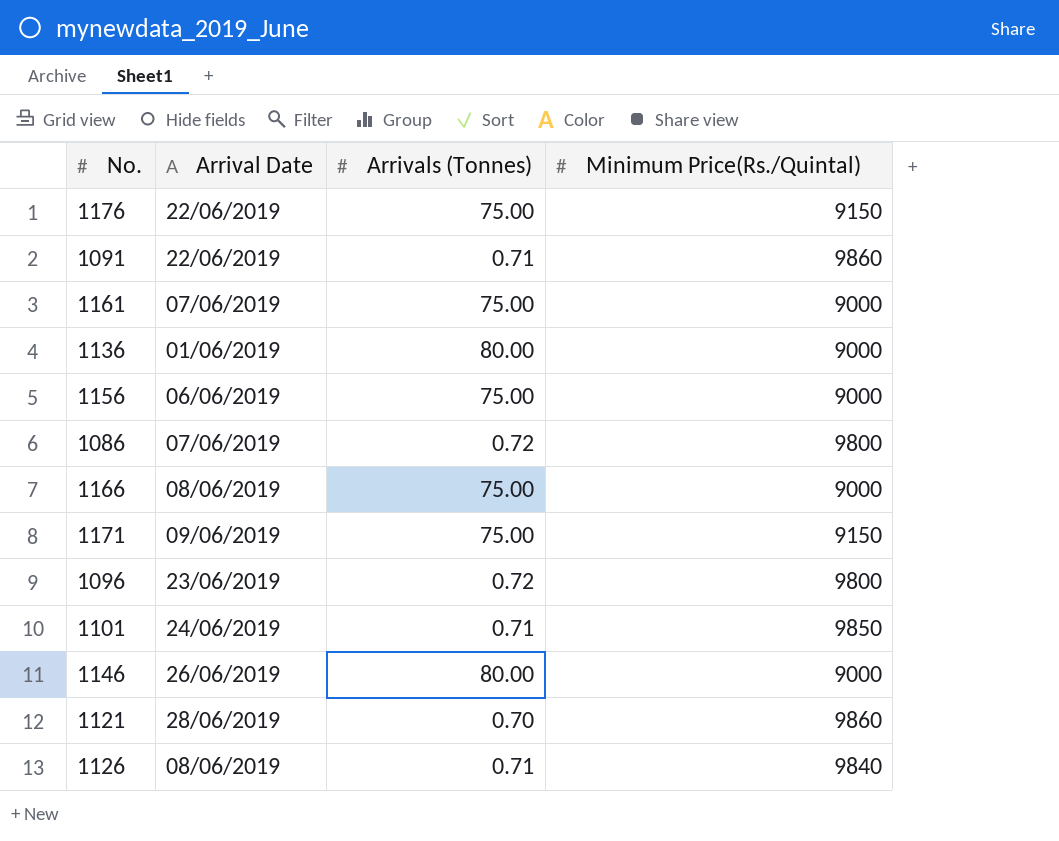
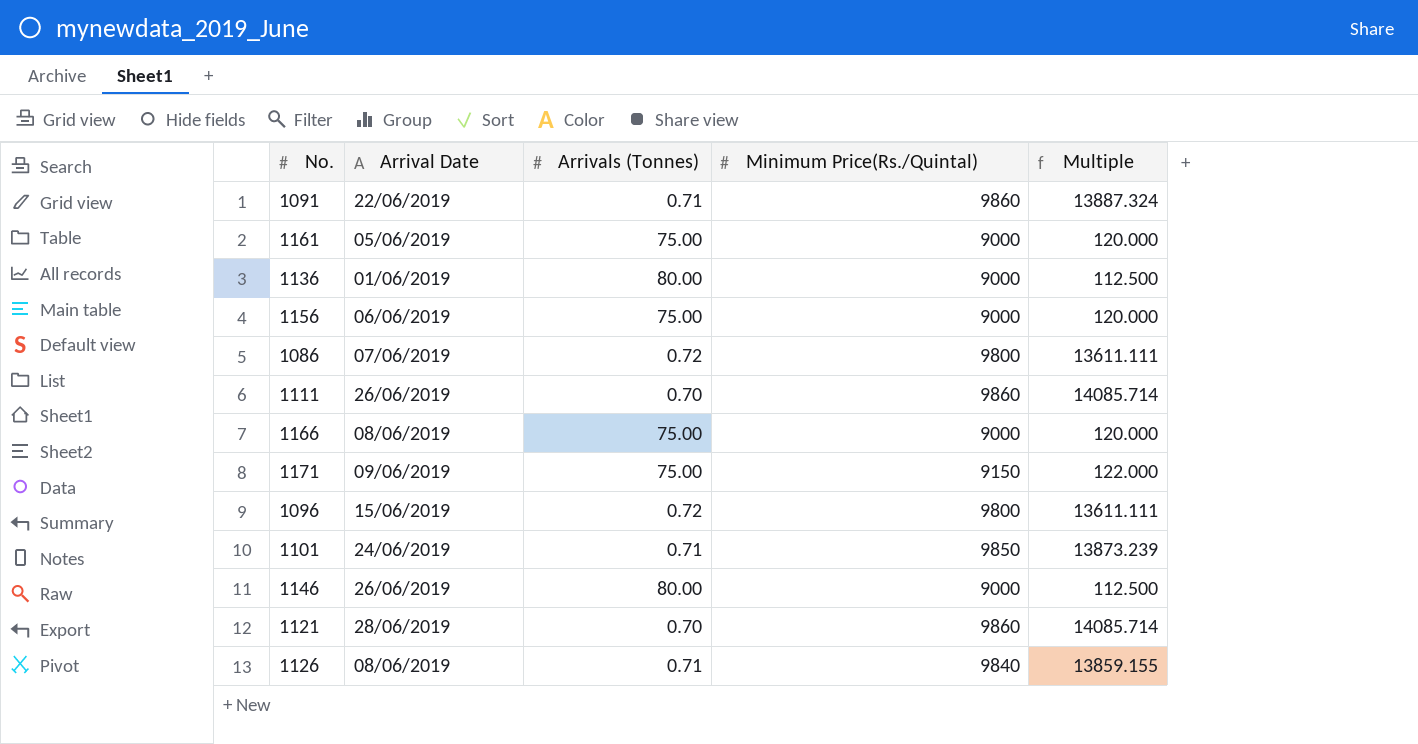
column Multiple | formula: none -> [Minimum Price(Rs./Quintal)] / [Arrivals (Tonnes)]
row 1176: 22/06/2019 | 75.00 | 9150 -> none
1161 | Arrival Date: 07/06/2019 -> 05/06/2019
row 1111: none -> 26/06/2019 | 0.70 | 9860 | 14085.714
1096 | Arrival Date: 23/06/2019 -> 15/06/2019

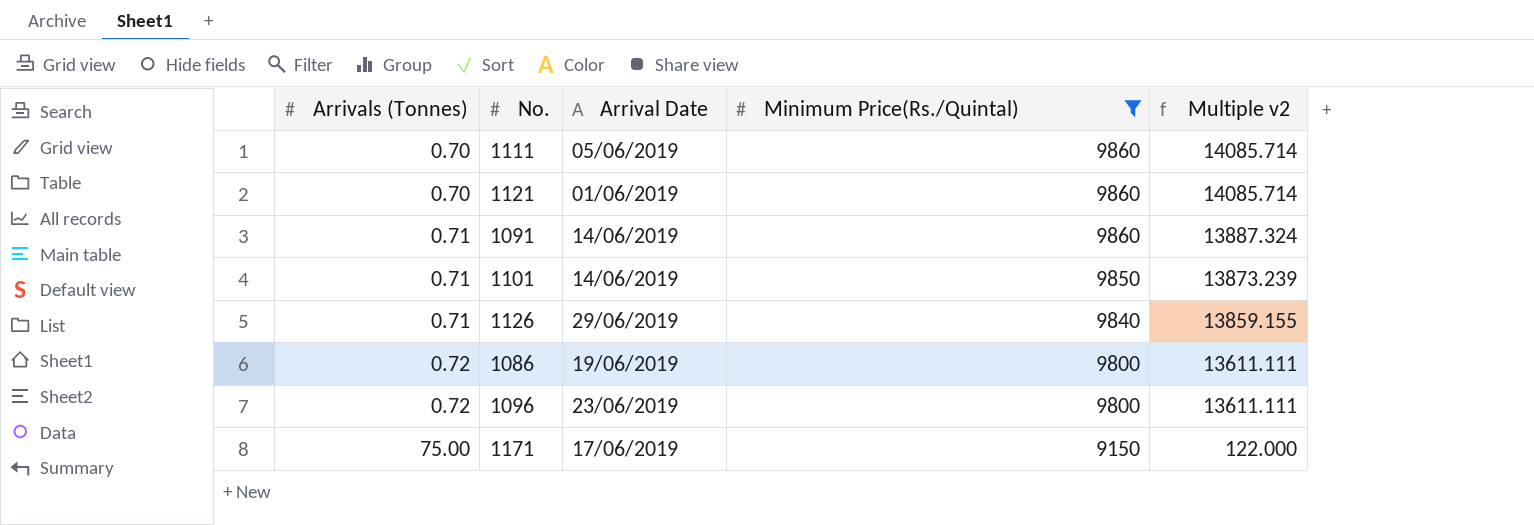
filter: none -> Minimum Price(Rs./Quintal) != 9000
row order: none -> Arrivals (Tonnes) ascending
column Arrivals (Tonnes) | position: 3 -> 1
column name: Multiple -> Multiple v2
1111 | Arrival Date: 26/06/2019 -> 05/06/2019
1121 | Arrival Date: 28/06/2019 -> 01/06/2019
1091 | Arrival Date: 22/06/2019 -> 14/06/2019
1101 | Arrival Date: 24/06/2019 -> 14/06/2019
1126 | Arrival Date: 08/06/2019 -> 29/06/2019
1086 | Arrival Date: 07/06/2019 -> 19/06/2019
1096 | Arrival Date: 15/06/2019 -> 23/06/2019
1171 | Arrival Date: 09/06/2019 -> 17/06/2019

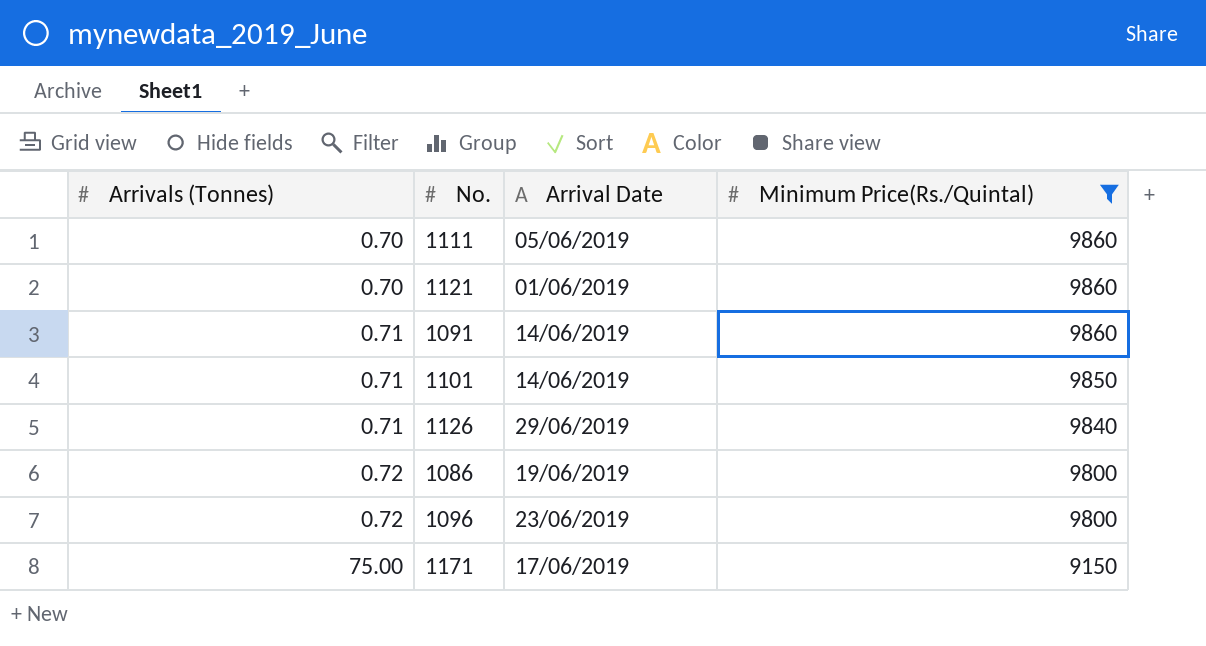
column Multiple v2 | formula: [Minimum Price(Rs./Quintal)] / [Arrivals (Tonnes)] -> none

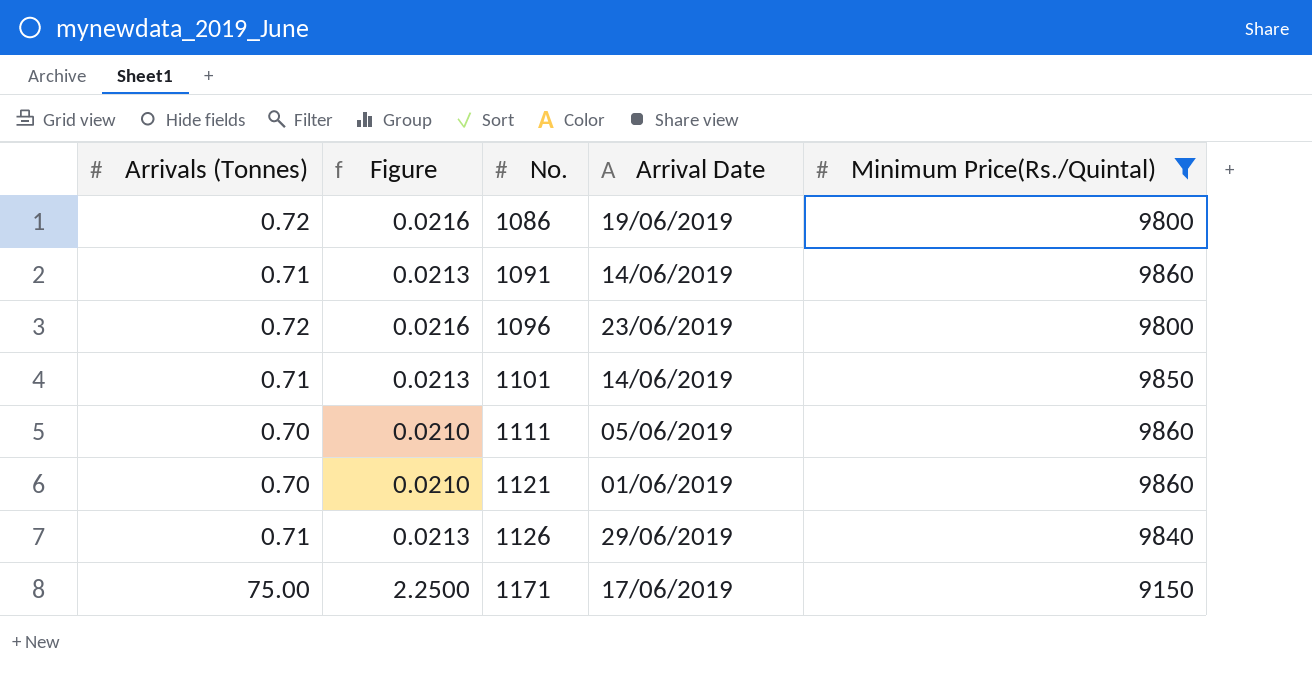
row order: Arrivals (Tonnes) ascending -> No. ascending
column Figure | formula: none -> [Arrivals (Tonnes)] * 0.03

